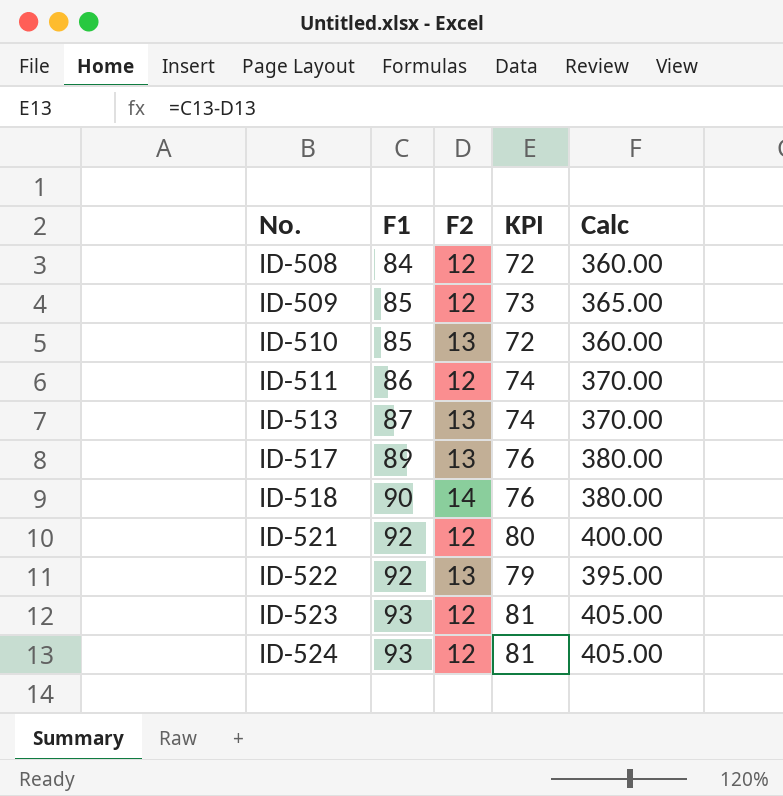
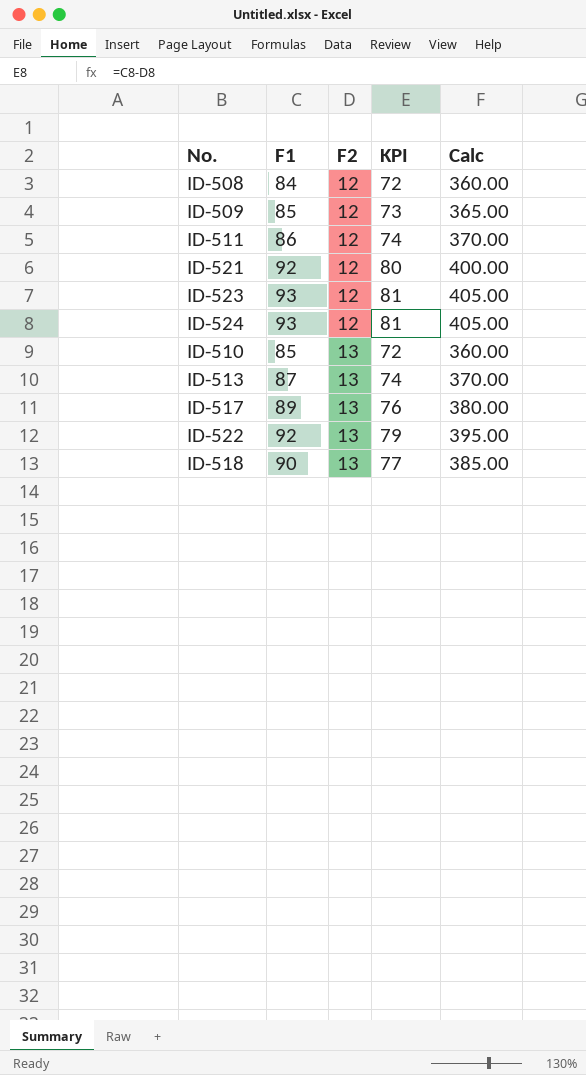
row order: No. ascending -> F2 ascending
ID-518 | F2: 14 -> 13
ID-518 | KPI: 76 -> 77
ID-518 | Calc: 380.00 -> 385.00

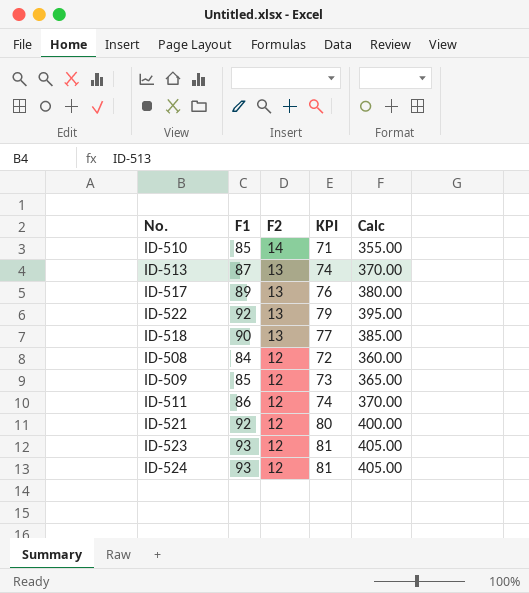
row order: F2 ascending -> F2 descending
ID-510 | F2: 13 -> 14
ID-510 | KPI: 72 -> 71
ID-510 | Calc: 360.00 -> 355.00

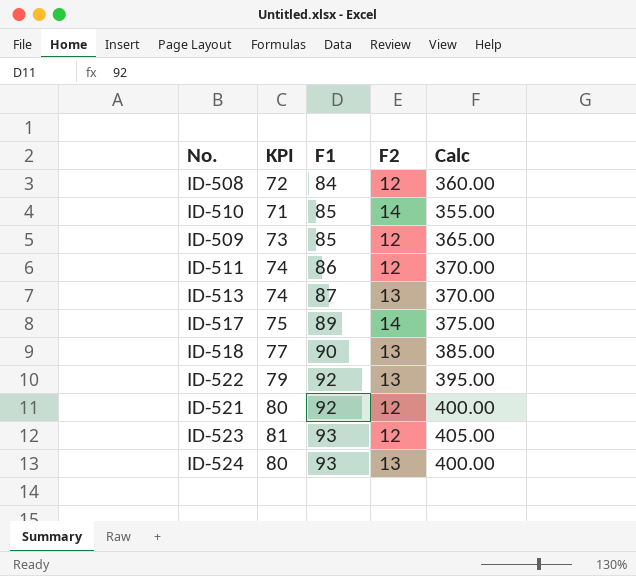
row order: F2 descending -> F1 ascending
column KPI | position: 4 -> 2
ID-517 | KPI: 76 -> 75
ID-517 | F2: 13 -> 14
ID-517 | Calc: 380.00 -> 375.00
ID-524 | KPI: 81 -> 80
ID-524 | F2: 12 -> 13
ID-524 | Calc: 405.00 -> 400.00

